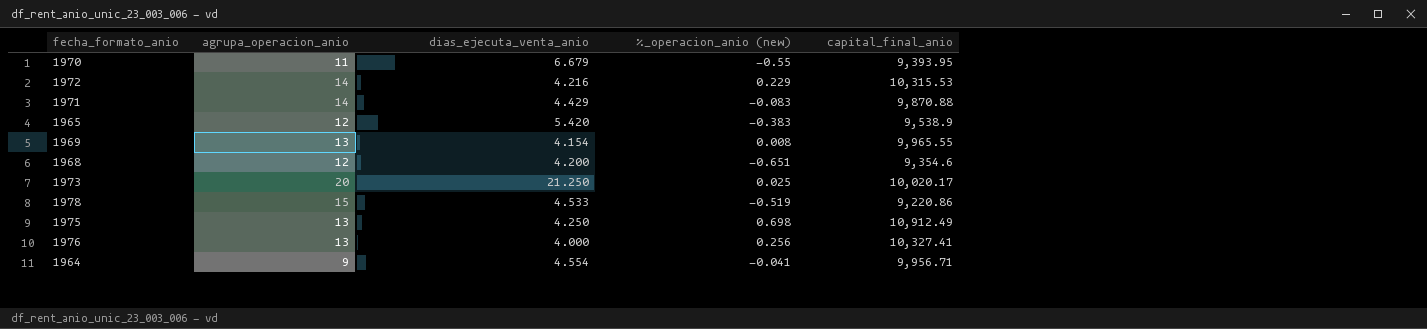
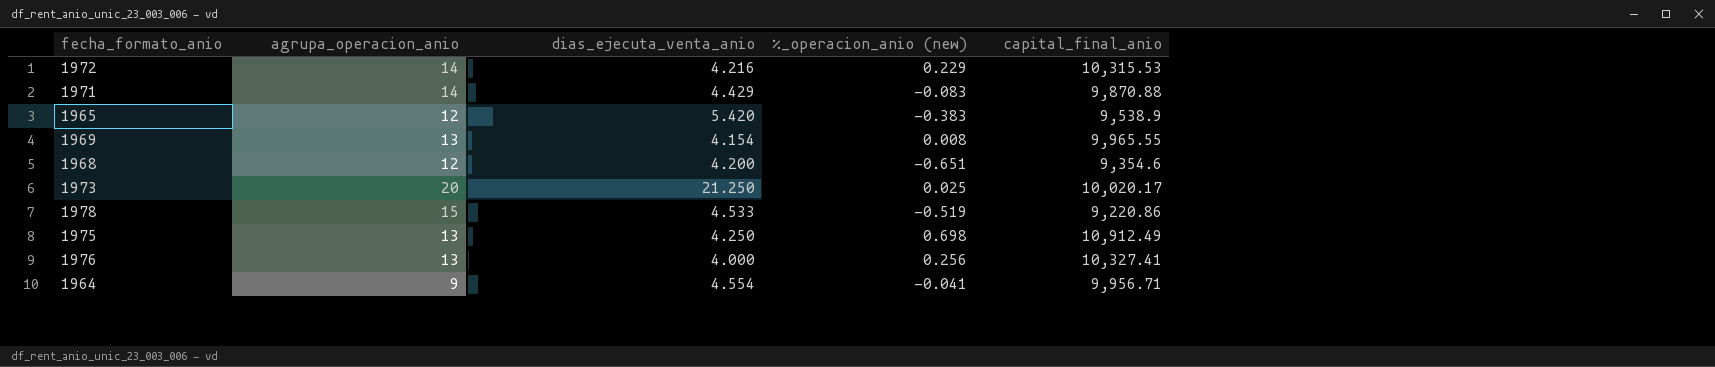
row 1970: 11 | 6.679 | -0.55 | 9,393.95 -> none

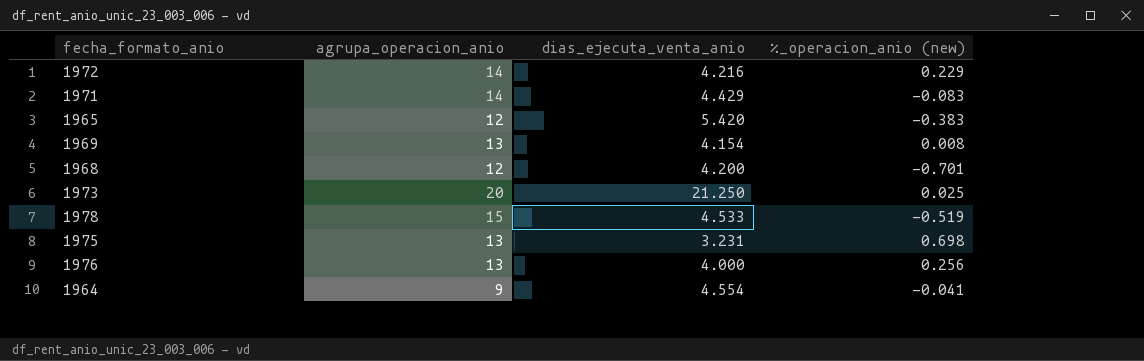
column capital_final_anio | position: 5 -> none
1968 | %_operacion_anio (new): -0.651 -> -0.701
1975 | dias_ejecuta_venta_anio: 4.250 -> 3.231

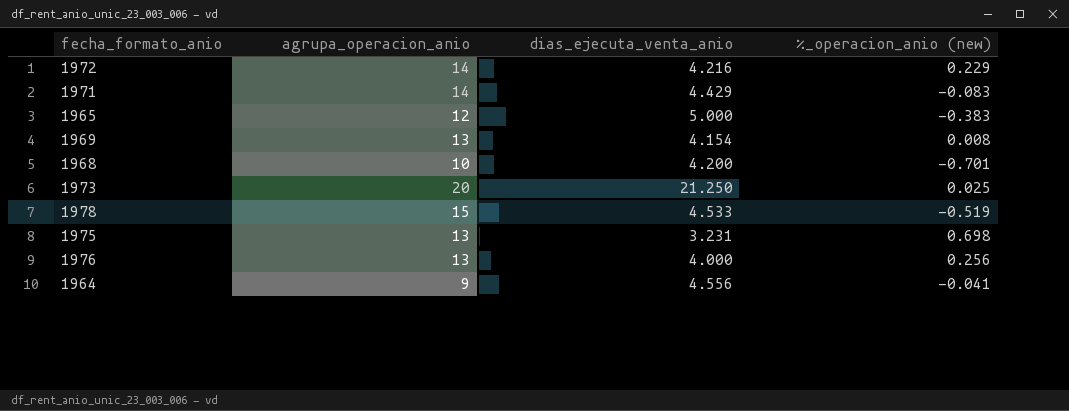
1965 | dias_ejecuta_venta_anio: 5.420 -> 5.000
1968 | agrupa_operacion_anio: 12 -> 10
1964 | dias_ejecuta_venta_anio: 4.554 -> 4.556

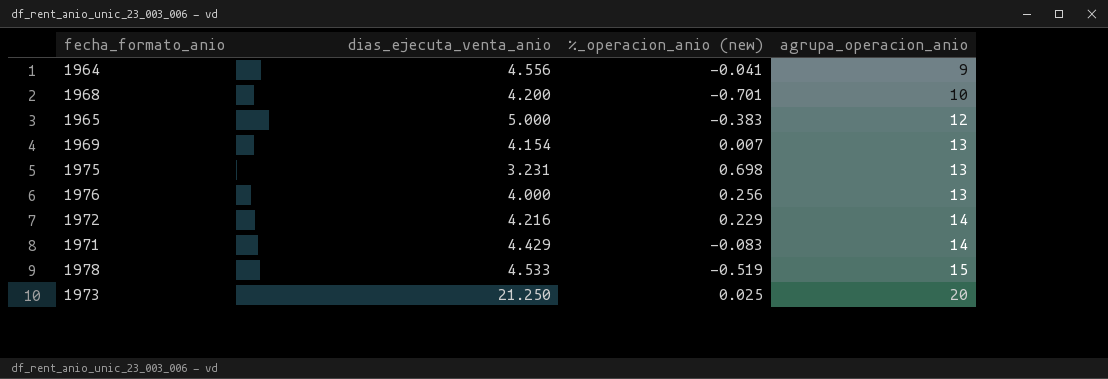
row order: none -> agrupa_operacion_anio ascending
column agrupa_operacion_anio | position: 2 -> 4
1969 | %_operacion_anio (new): 0.008 -> 0.007

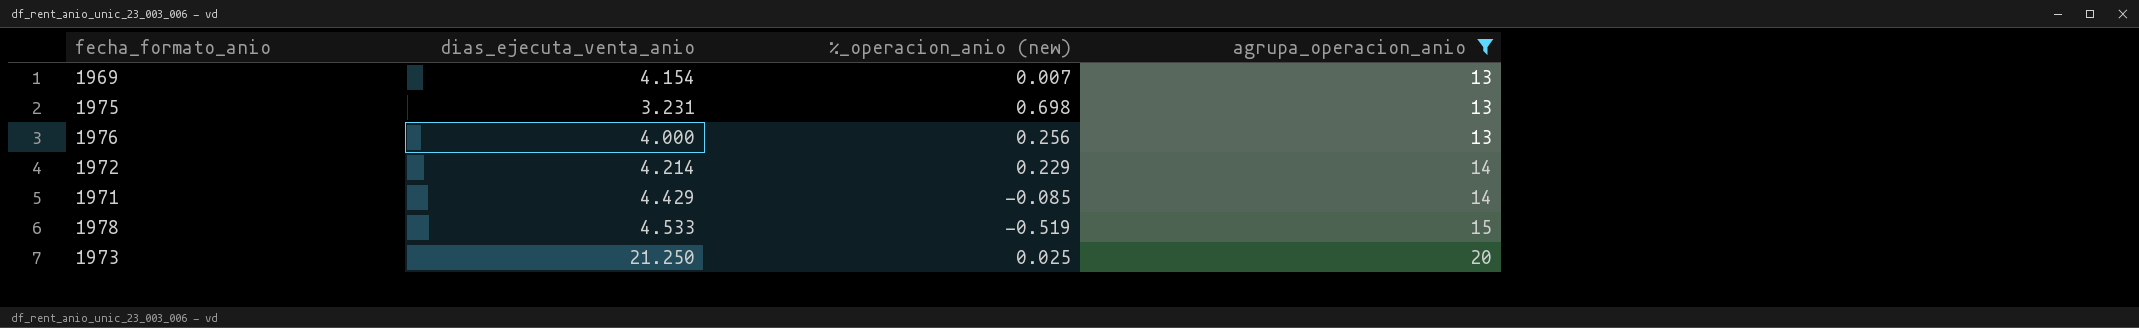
filter: none -> agrupa_operacion_anio >= 13
1972 | dias_ejecuta_venta_anio: 4.216 -> 4.214
1971 | %_operacion_anio (new): -0.083 -> -0.085

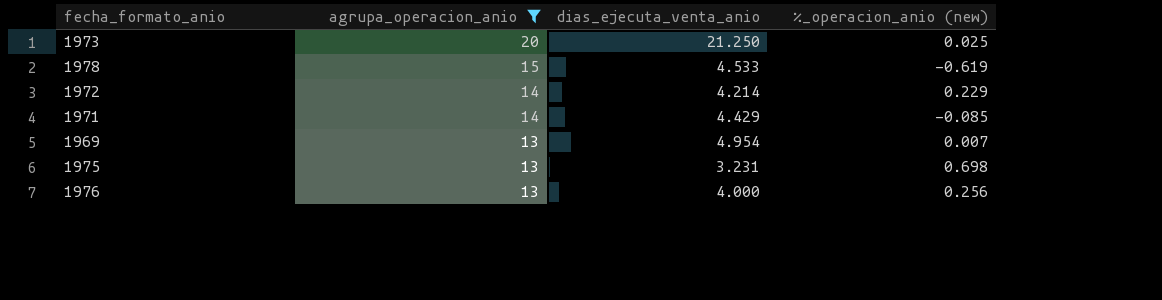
row order: agrupa_operacion_anio ascending -> agrupa_operacion_anio descending
column agrupa_operacion_anio | position: 4 -> 2
1978 | %_operacion_anio (new): -0.519 -> -0.619
1969 | dias_ejecuta_venta_anio: 4.154 -> 4.954

